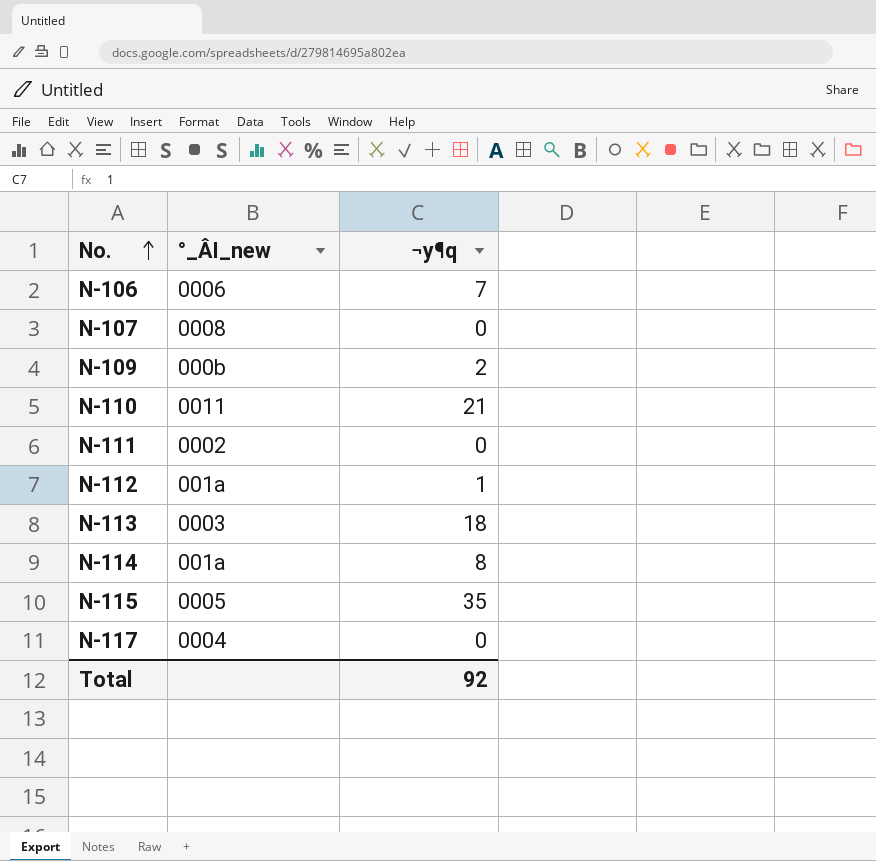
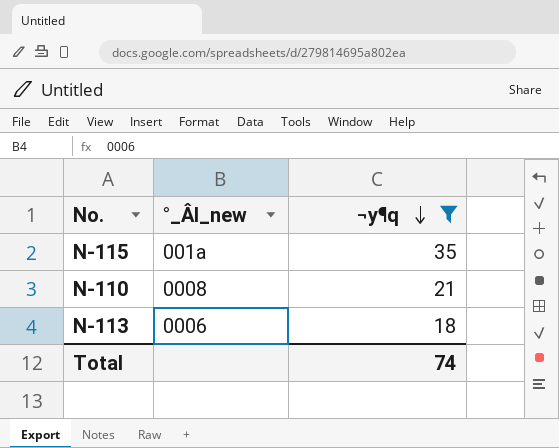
filter: none -> ¬y¶q >= 18
row order: No. ascending -> ¬y¶q descending
N-115 | °_ÂI_new: 0005 -> 001a
N-110 | °_ÂI_new: 0011 -> 0008
N-113 | °_ÂI_new: 0003 -> 0006
Total | ¬y¶q: 92 -> 74

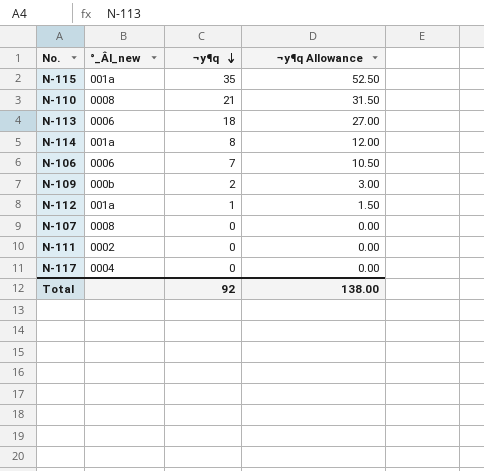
filter: ¬y¶q >= 18 -> none
column ¬y¶q Allowance | formula: none -> [¬y¶q] * 1.5
Total | ¬y¶q: 74 -> 92

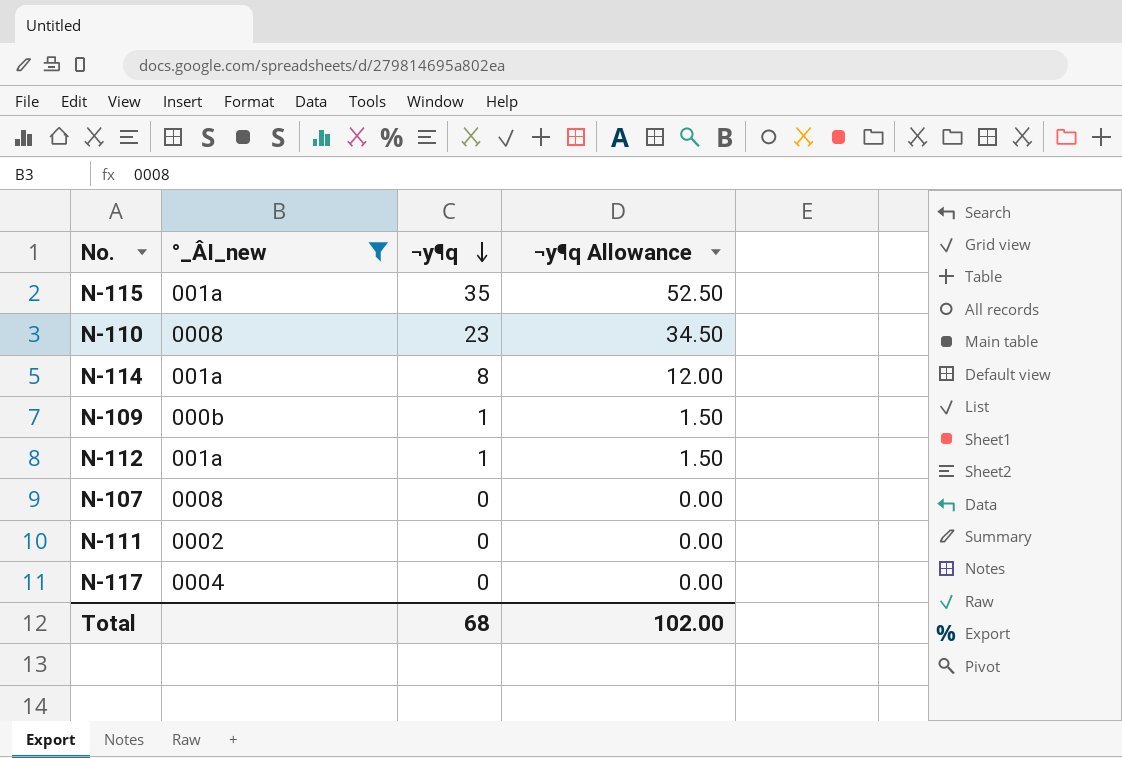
filter: none -> °_ÂI_new != 0006
N-110 | ¬y¶q: 21 -> 23
N-110 | ¬y¶q Allowance: 31.50 -> 34.50
N-109 | ¬y¶q: 2 -> 1
N-109 | ¬y¶q Allowance: 3.00 -> 1.50
Total | ¬y¶q: 92 -> 68
Total | ¬y¶q Allowance: 138.00 -> 102.00

